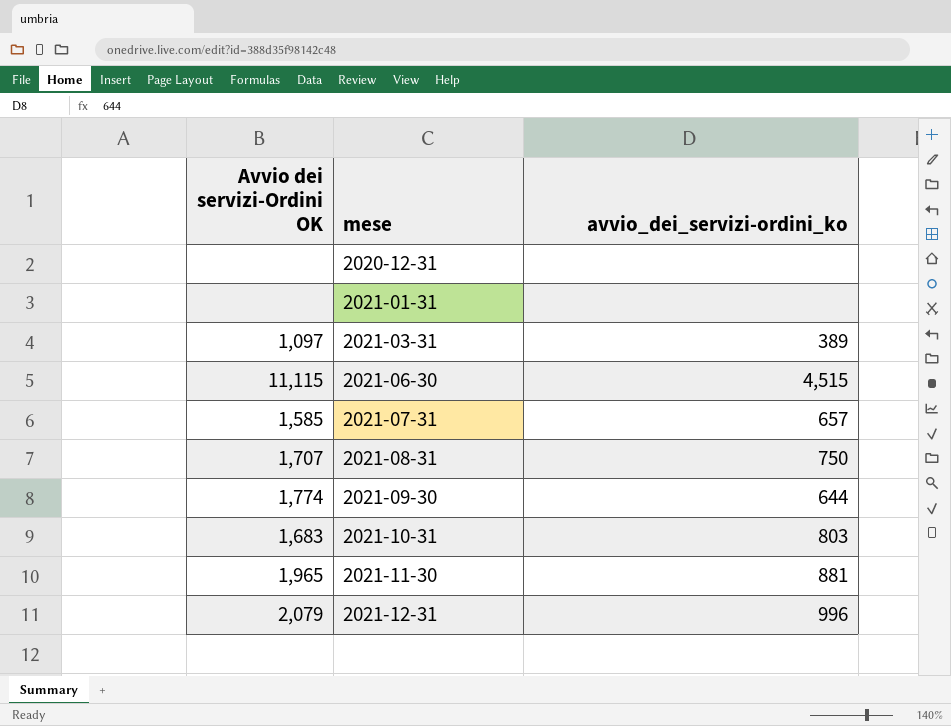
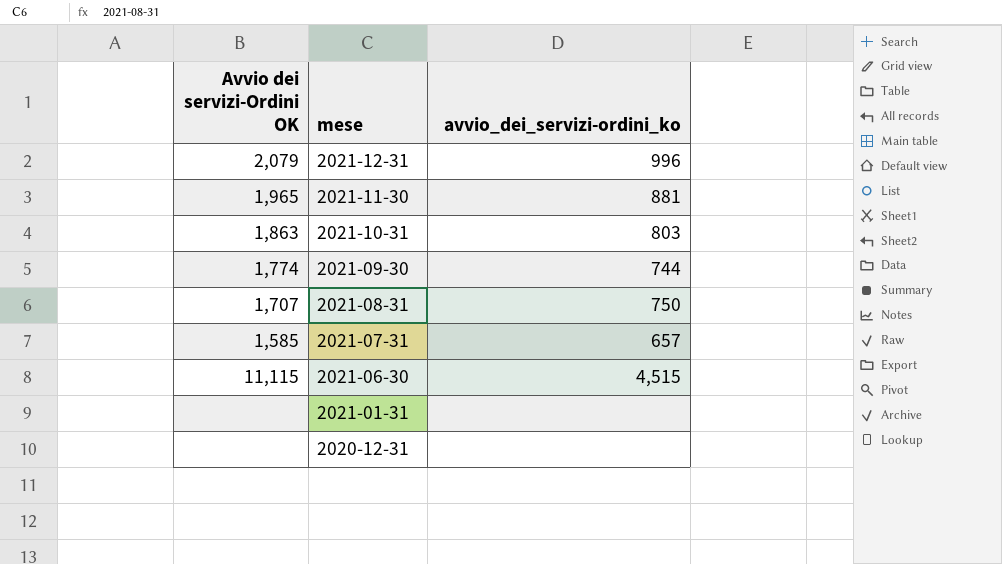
row order: mese ascending -> mese descending
row 2021-03-31: 1,097 | 389 -> none
2021-10-31 | Avvio dei servizi-Ordini OK: 1,683 -> 1,863
2021-09-30 | avvio_dei_servizi-ordini_ko: 644 -> 744

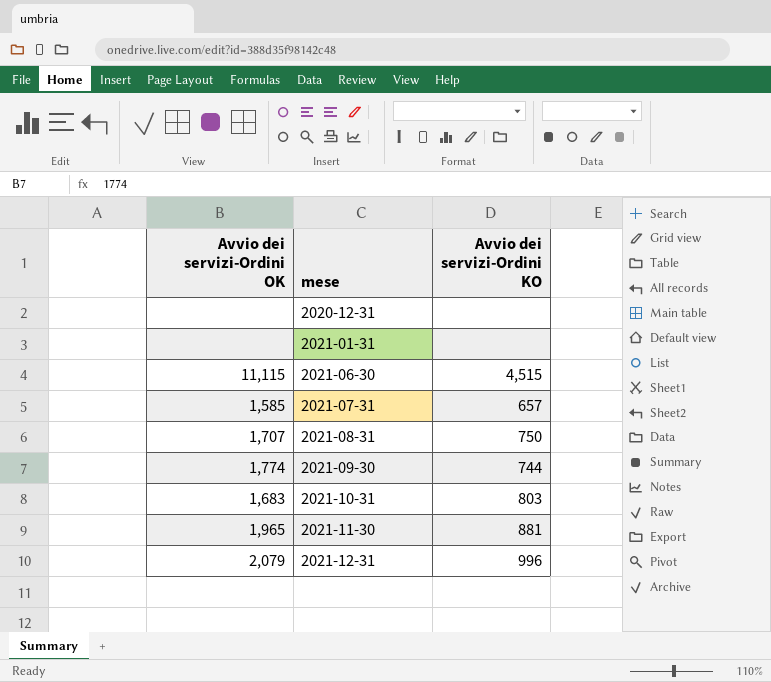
row order: mese descending -> mese ascending
column name: avvio_dei_servizi-ordini_ko -> Avvio dei servizi-Ordini KO
2021-10-31 | Avvio dei servizi-Ordini OK: 1,863 -> 1,683

